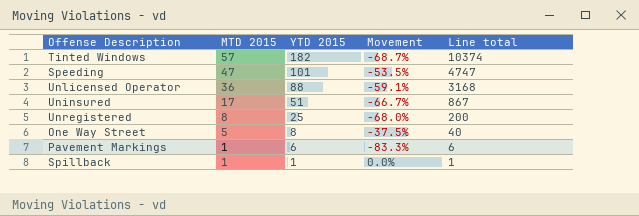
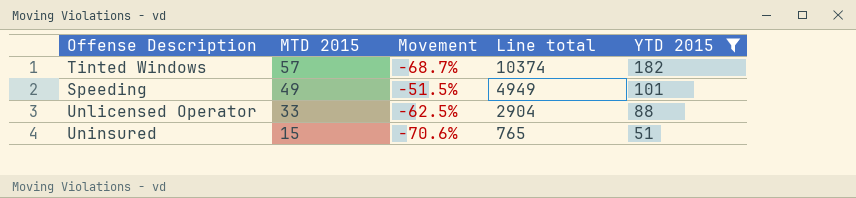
filter: none -> YTD 2015 >= 51
column YTD 2015 | position: 3 -> 5
Speeding | MTD 2015: 47 -> 49
Speeding | Movement: -53.5% -> -51.5%
Speeding | Line total: 4747 -> 4949
Unlicensed Operator | MTD 2015: 36 -> 33
Unlicensed Operator | Movement: -59.1% -> -62.5%
Unlicensed Operator | Line total: 3168 -> 2904
Uninsured | MTD 2015: 17 -> 15
Uninsured | Movement: -66.7% -> -70.6%
Uninsured | Line total: 867 -> 765

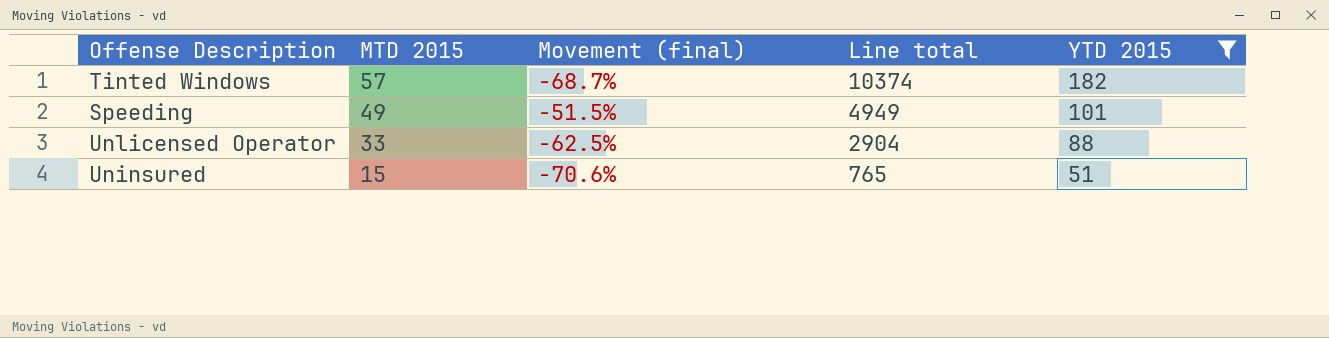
column name: Movement -> Movement (final)

